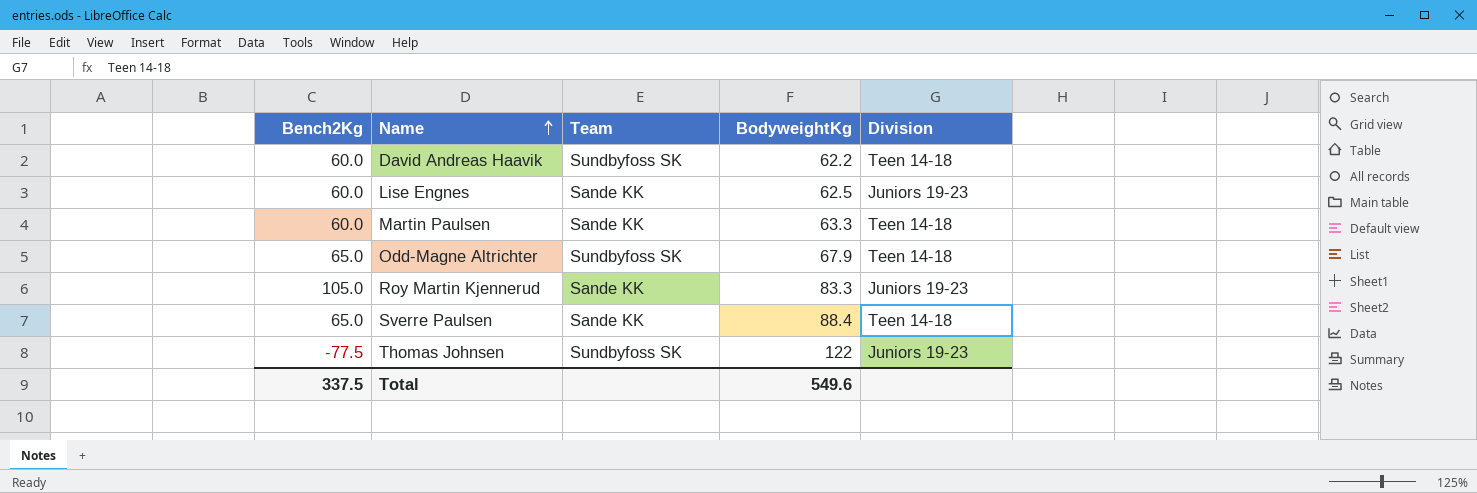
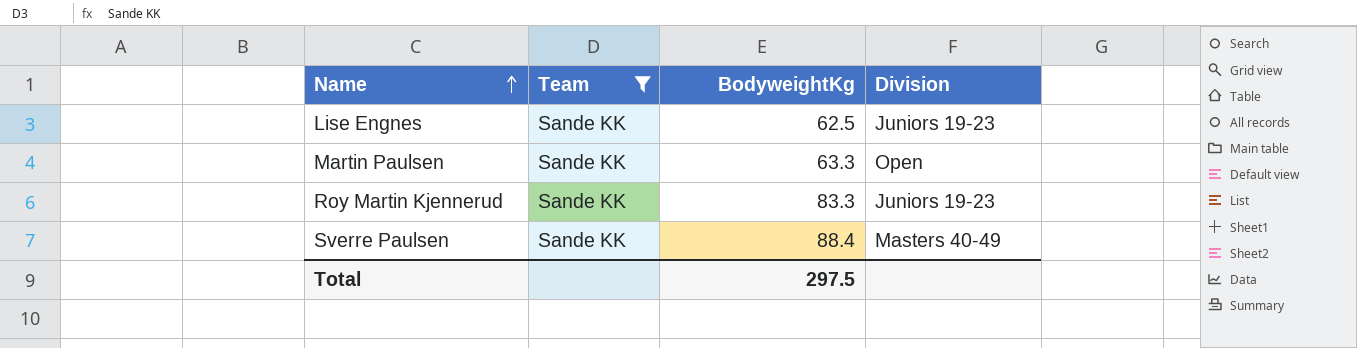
filter: none -> Team = Sande KK
column Bench2Kg | position: 1 -> none
Martin Paulsen | Division: Teen 14-18 -> Open
Sverre Paulsen | Division: Teen 14-18 -> Masters 40-49
Total | BodyweightKg: 549.6 -> 297.5

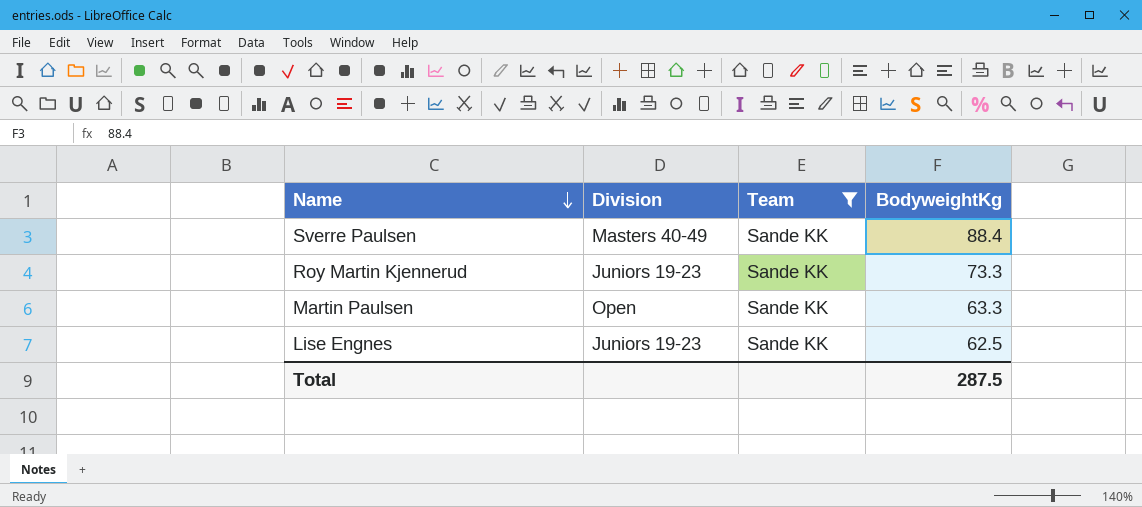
row order: Name ascending -> Name descending
column Division | position: 4 -> 2
Roy Martin Kjennerud | BodyweightKg: 83.3 -> 73.3
Total | BodyweightKg: 297.5 -> 287.5

